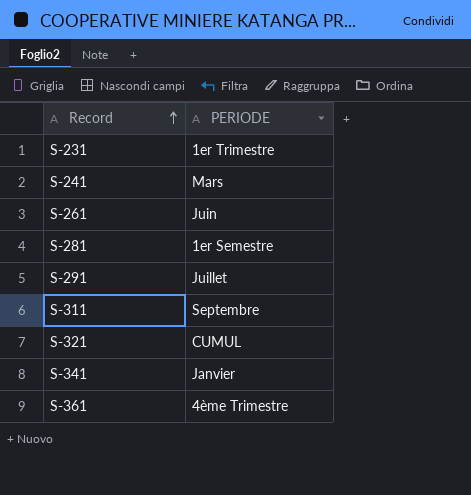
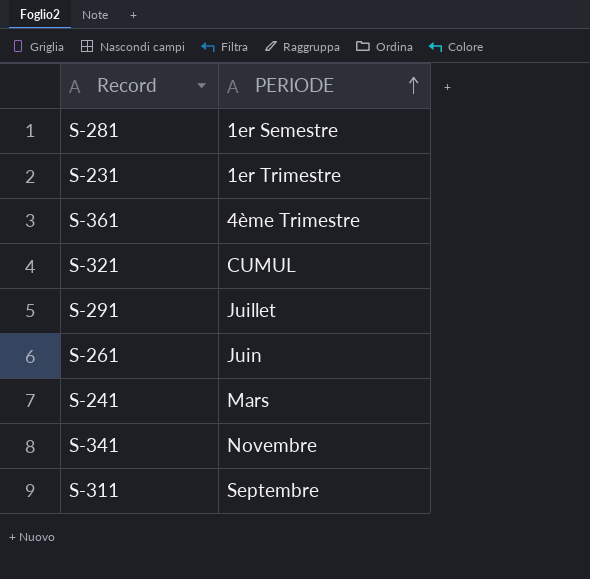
row order: Record ascending -> PERIODE ascending
S-341 | PERIODE: Janvier -> Novembre

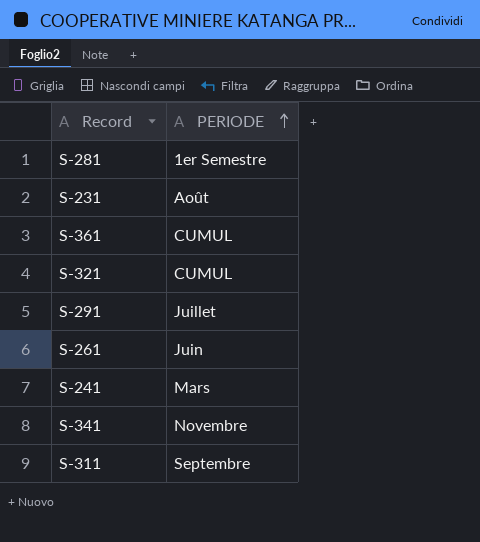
S-231 | PERIODE: 1er Trimestre -> Août
S-361 | PERIODE: 4ème Trimestre -> CUMUL

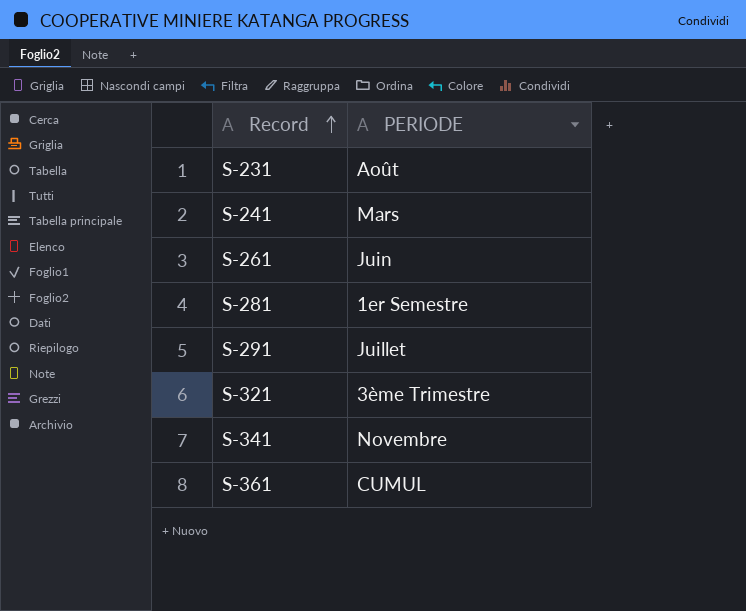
row order: PERIODE ascending -> Record ascending
row S-311: Septembre -> none
S-321 | PERIODE: CUMUL -> 3ème Trimestre

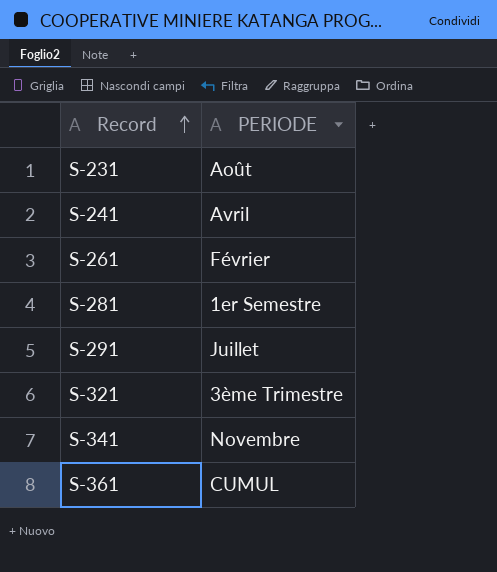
S-241 | PERIODE: Mars -> Avril
S-261 | PERIODE: Juin -> Février

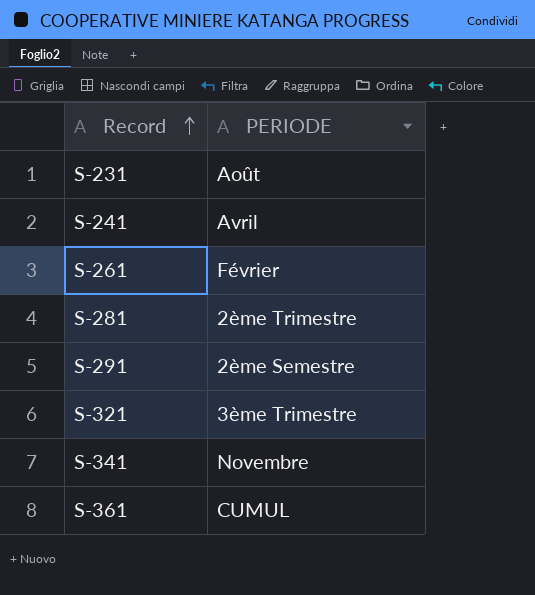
S-281 | PERIODE: 1er Semestre -> 2ème Trimestre
S-291 | PERIODE: Juillet -> 2ème Semestre

